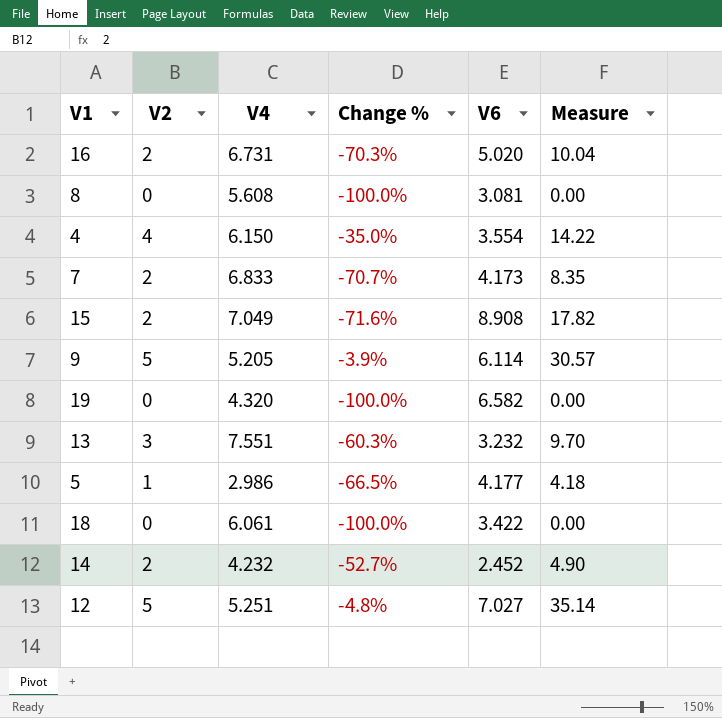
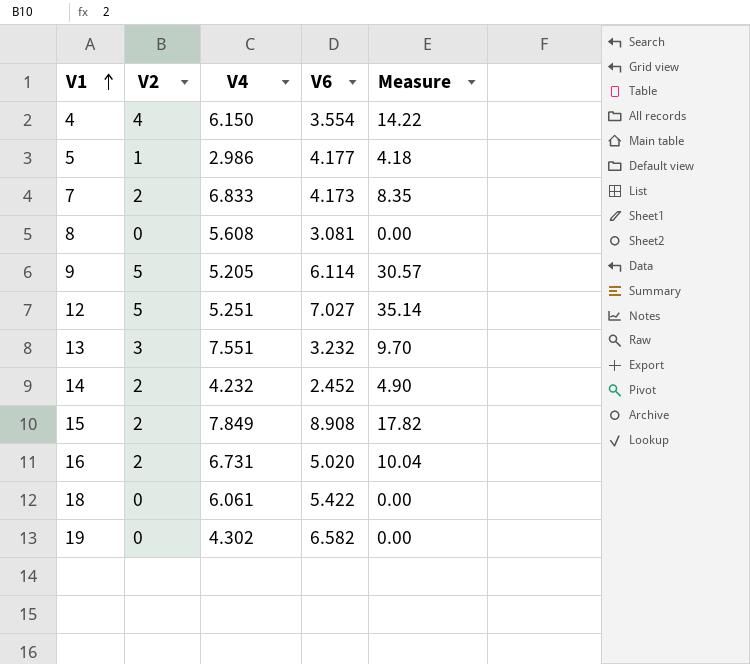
row order: none -> V1 ascending
column Change % | formula: ([V2] - [V4]) / [V4] -> none
15 | V4: 7.049 -> 7.849
18 | V6: 3.422 -> 5.422
19 | V4: 4.320 -> 4.302

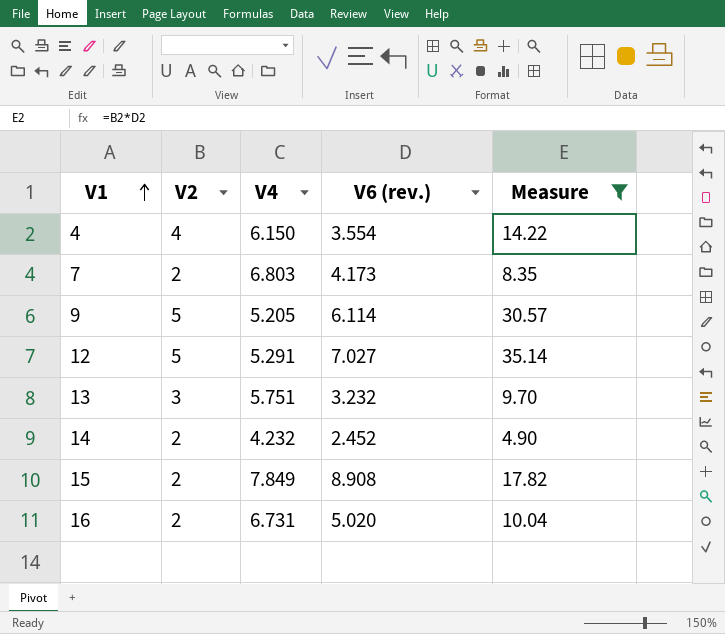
filter: none -> Measure >= 4.90
column name: V6 -> V6 (rev.)
7 | V4: 6.833 -> 6.803
12 | V4: 5.251 -> 5.291
13 | V4: 7.551 -> 5.751

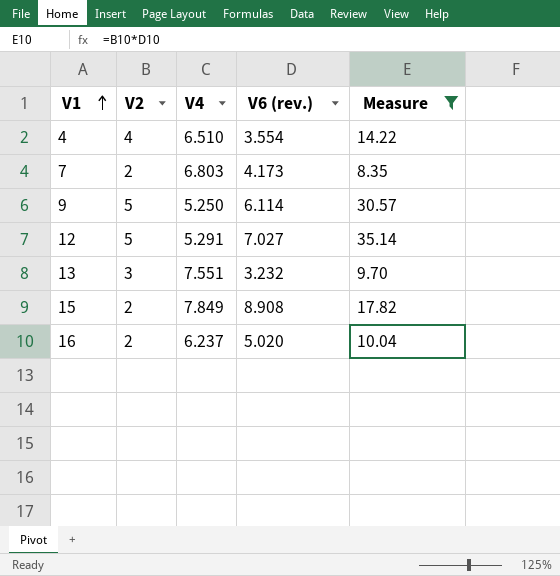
row 14: 2 | 4.232 | 2.452 | 4.90 -> none
4 | V4: 6.150 -> 6.510
9 | V4: 5.205 -> 5.250
13 | V4: 5.751 -> 7.551
16 | V4: 6.731 -> 6.237

